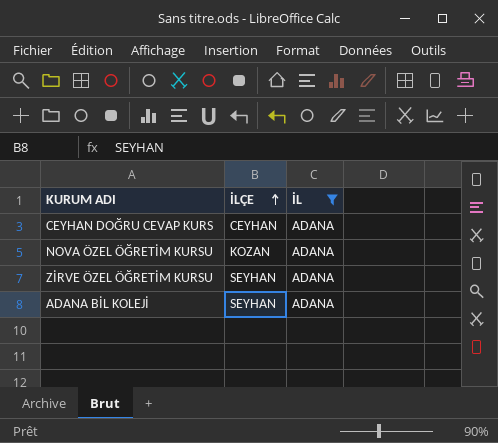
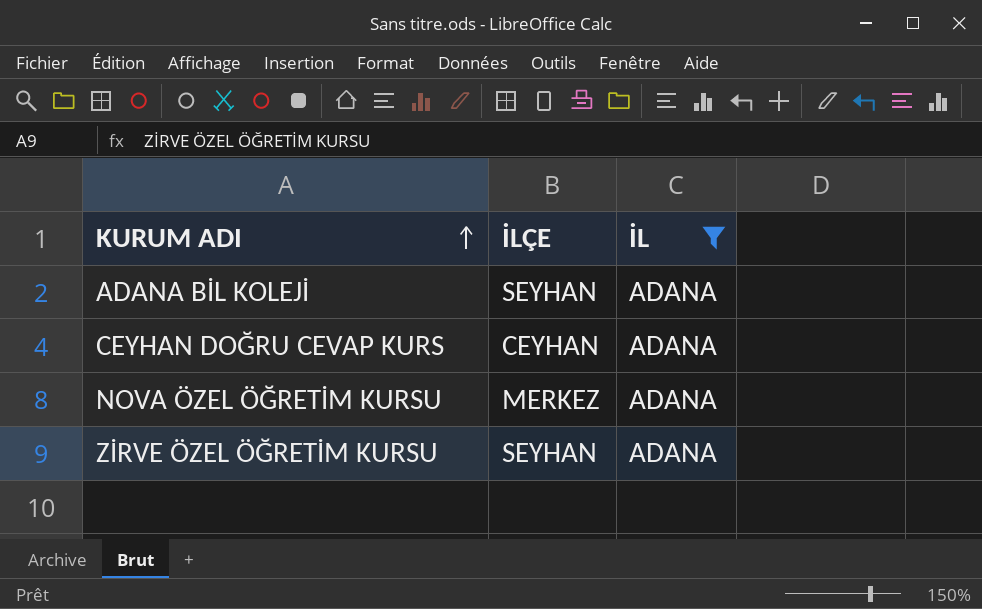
row order: İLÇE ascending -> KURUM ADI ascending
NOVA ÖZEL ÖĞRETİM KURSU | İLÇE: KOZAN -> MERKEZ

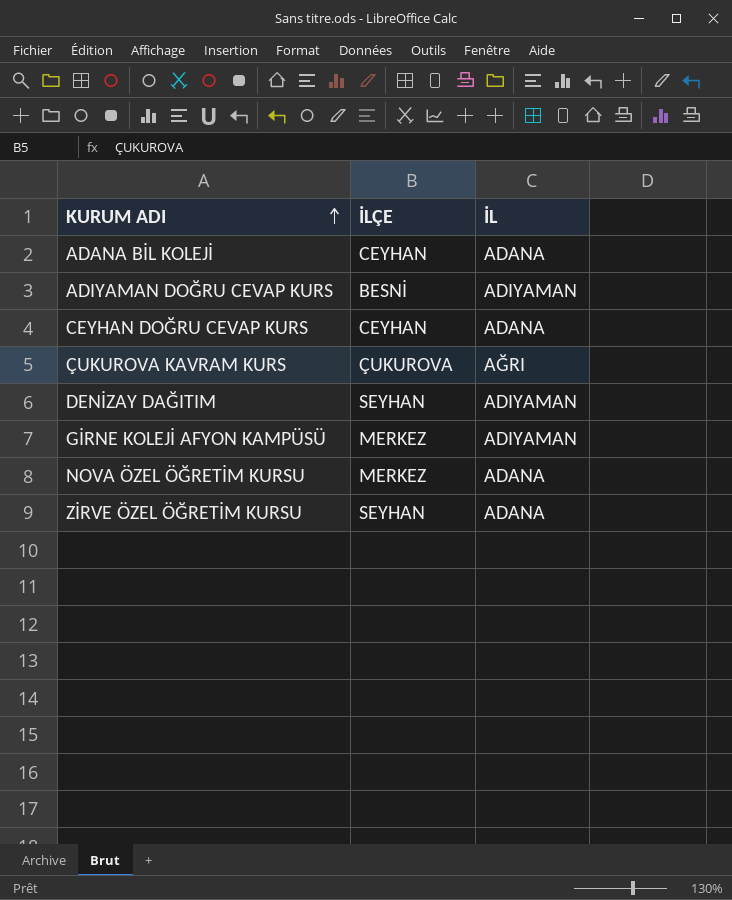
filter: İL = ADANA -> none
ADANA BİL KOLEJİ | İLÇE: SEYHAN -> CEYHAN

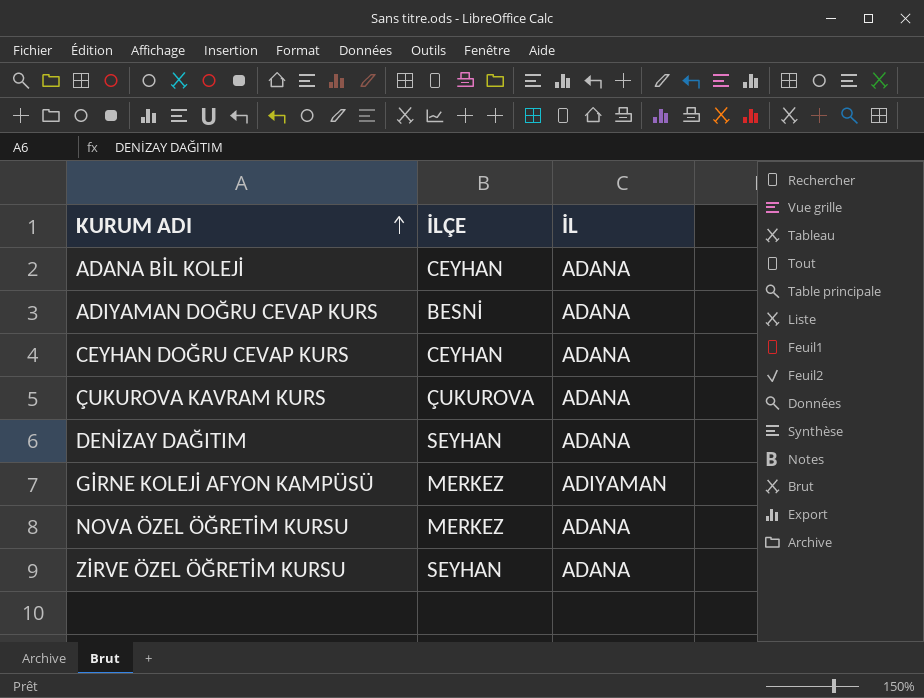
ADIYAMAN DOĞRU CEVAP KURS | İL: ADIYAMAN -> ADANA
ÇUKUROVA KAVRAM KURS | İL: AĞRI -> ADANA
DENİZAY DAĞITIM | İL: ADIYAMAN -> ADANA

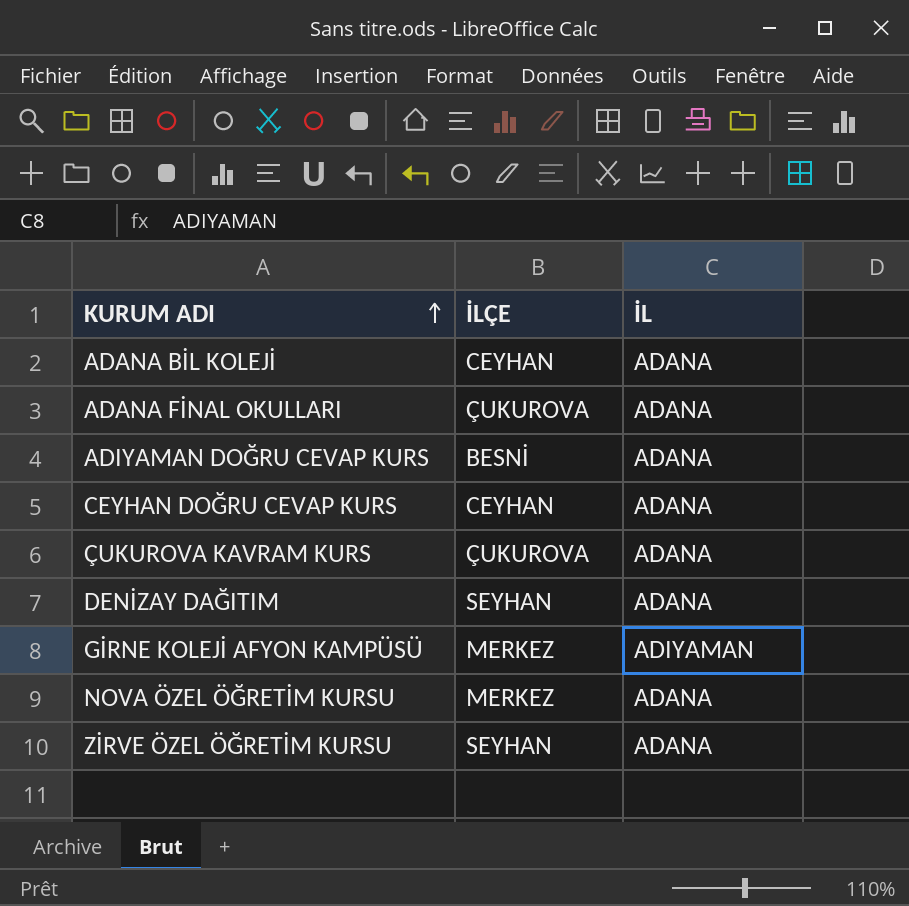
row ADANA FİNAL OKULLARI: none -> ÇUKUROVA | ADANA

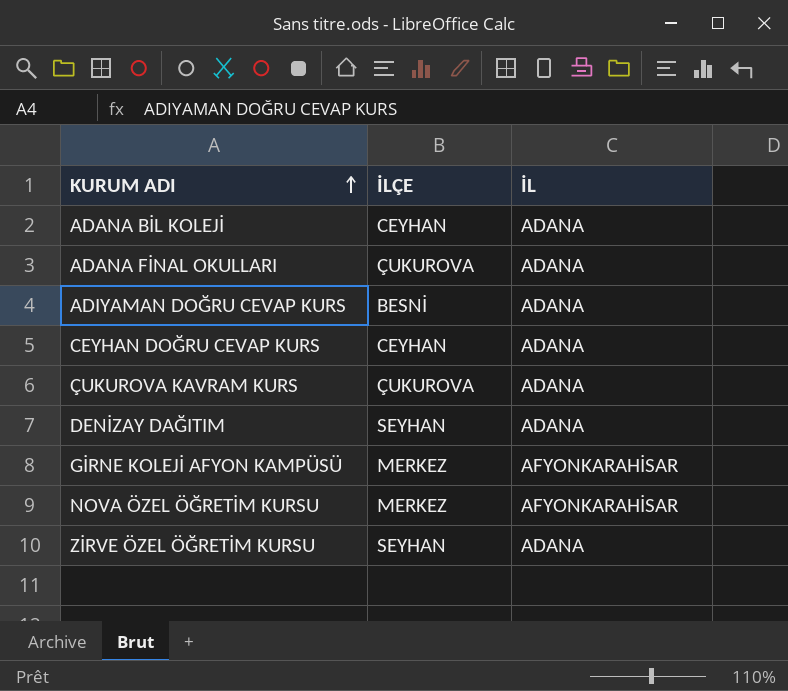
GİRNE KOLEJİ AFYON KAMPÜSÜ | İL: ADIYAMAN -> AFYONKARAHİSAR
NOVA ÖZEL ÖĞRETİM KURSU | İL: ADANA -> AFYONKARAHİSAR

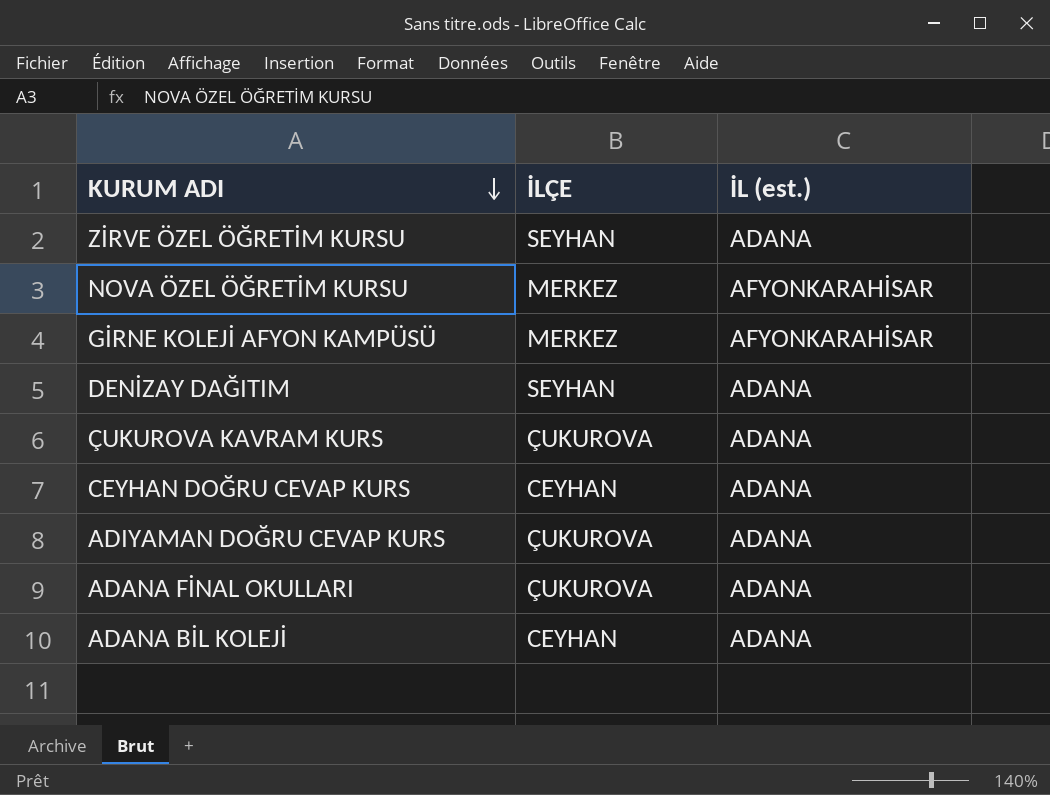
row order: KURUM ADI ascending -> KURUM ADI descending
column name: İL -> İL (est.)
ADIYAMAN DOĞRU CEVAP KURS | İLÇE: BESNİ -> ÇUKUROVA

